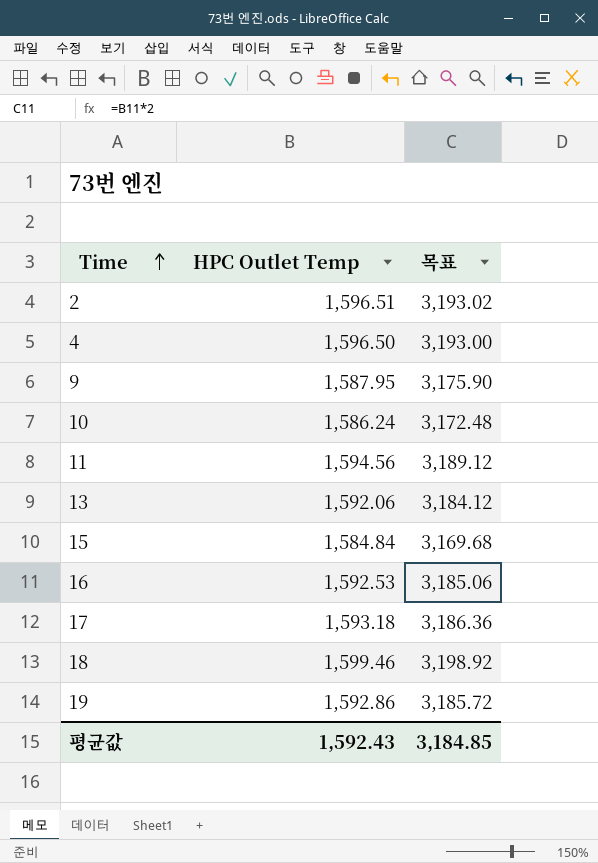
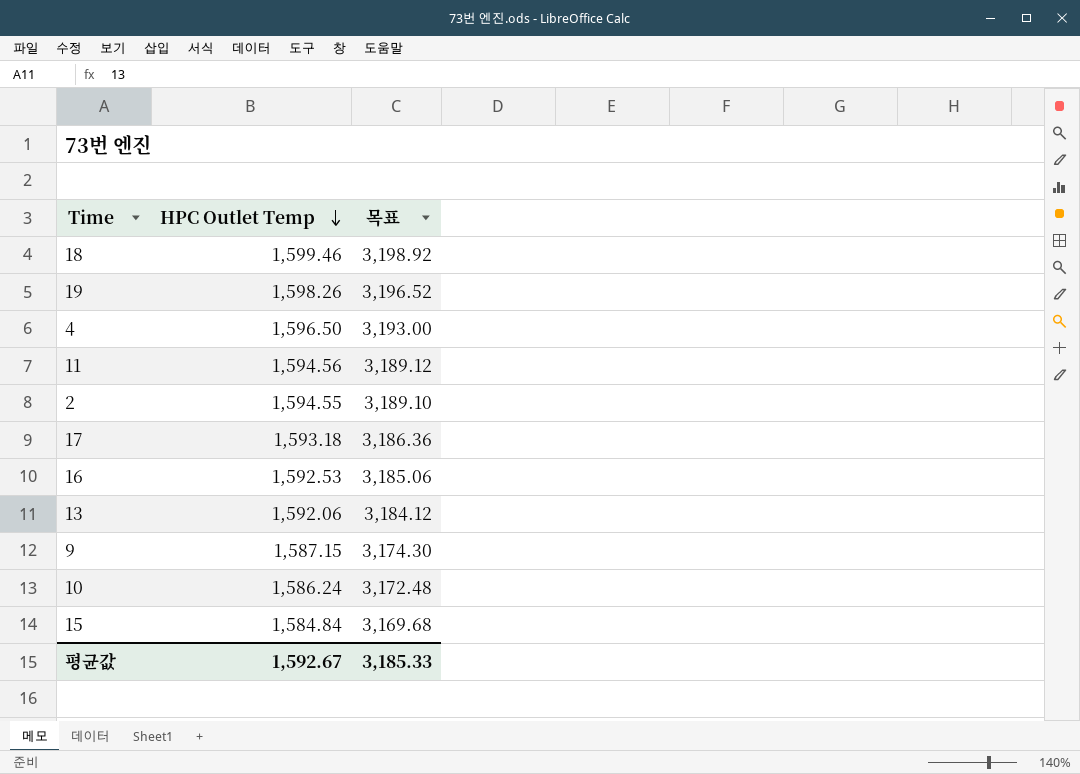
row order: Time ascending -> HPC Outlet Temp descending
19 | HPC Outlet Temp: 1,592.86 -> 1,598.26
19 | 목표: 3,185.72 -> 3,196.52
2 | HPC Outlet Temp: 1,596.51 -> 1,594.55
2 | 목표: 3,193.02 -> 3,189.10
9 | HPC Outlet Temp: 1,587.95 -> 1,587.15
9 | 목표: 3,175.90 -> 3,174.30
평균값 | HPC Outlet Temp: 1,592.43 -> 1,592.67
평균값 | 목표: 3,184.85 -> 3,185.33

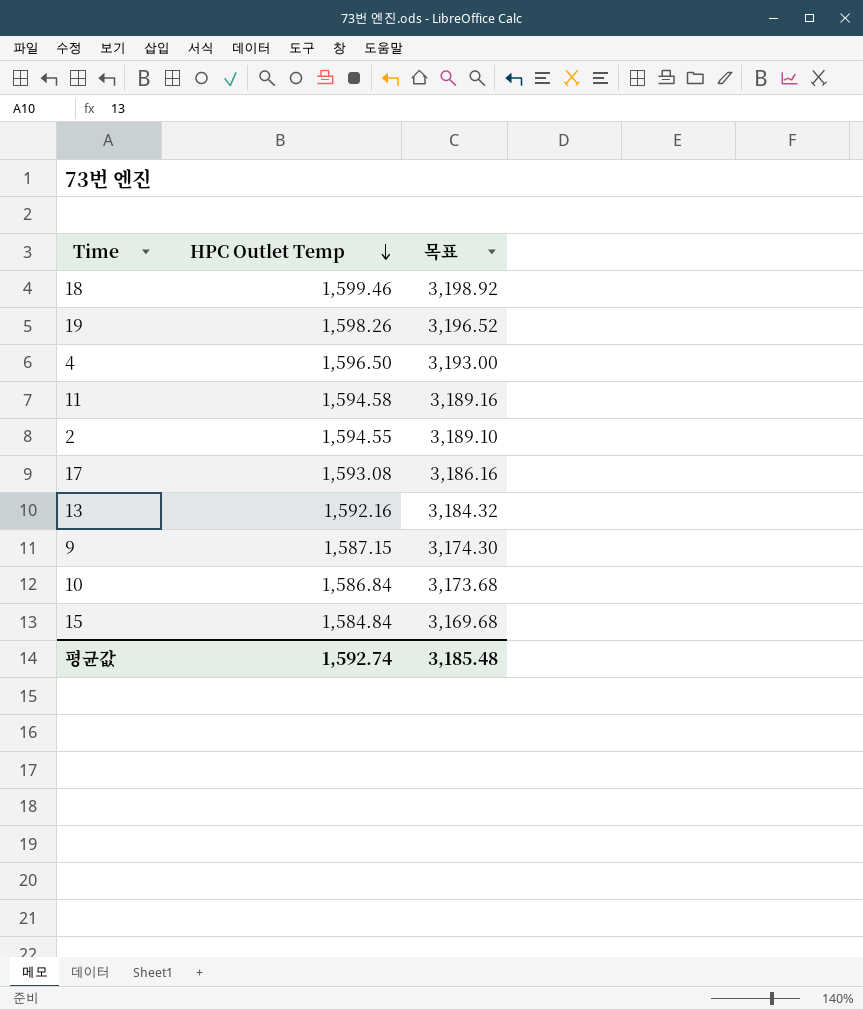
row 16: 1,592.53 | 3,185.06 -> none
11 | HPC Outlet Temp: 1,594.56 -> 1,594.58
11 | 목표: 3,189.12 -> 3,189.16
17 | HPC Outlet Temp: 1,593.18 -> 1,593.08
17 | 목표: 3,186.36 -> 3,186.16
13 | HPC Outlet Temp: 1,592.06 -> 1,592.16
13 | 목표: 3,184.12 -> 3,184.32
10 | HPC Outlet Temp: 1,586.24 -> 1,586.84
10 | 목표: 3,172.48 -> 3,173.68
평균값 | HPC Outlet Temp: 1,592.67 -> 1,592.74
평균값 | 목표: 3,185.33 -> 3,185.48

